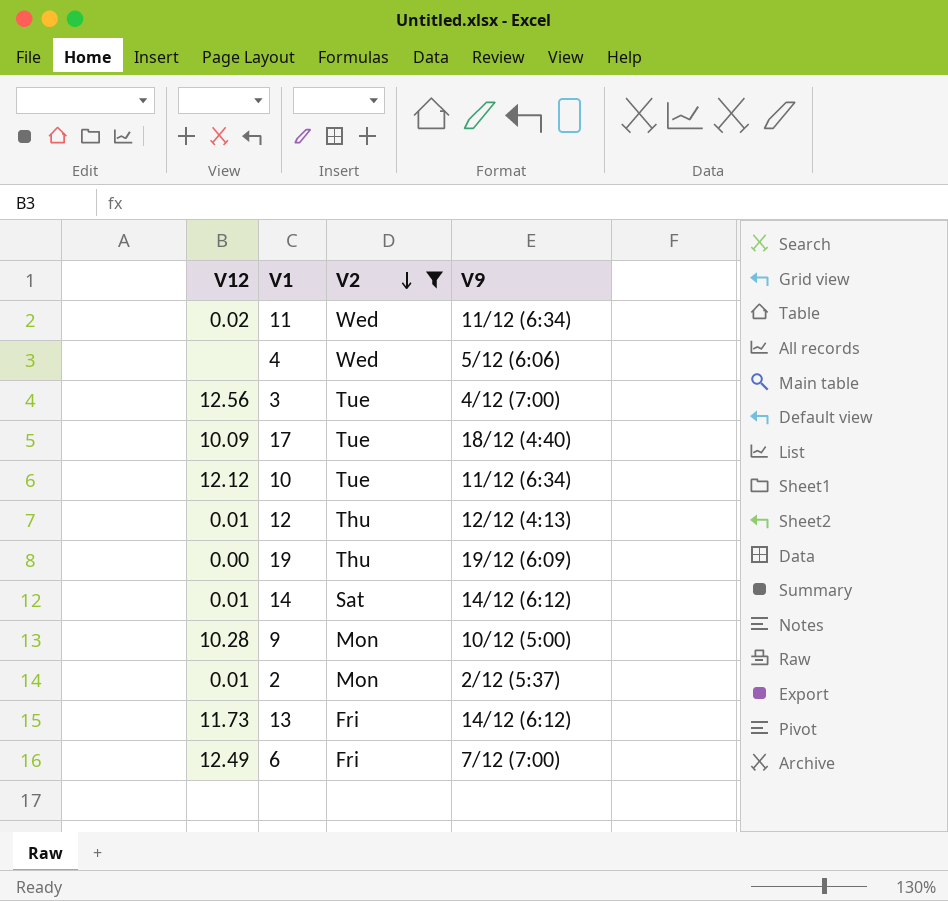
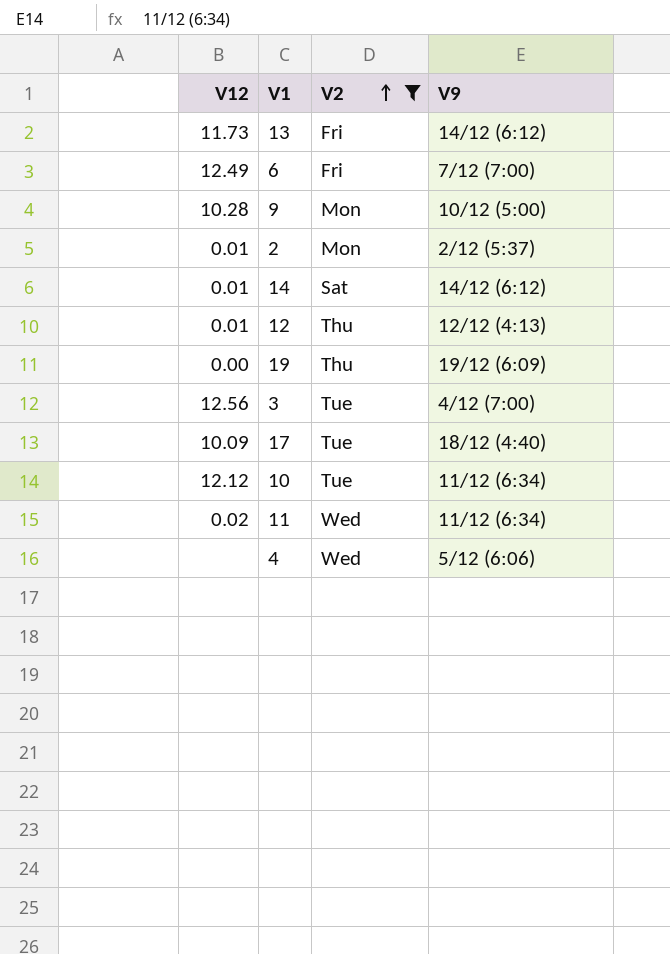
row order: V2 descending -> V2 ascending

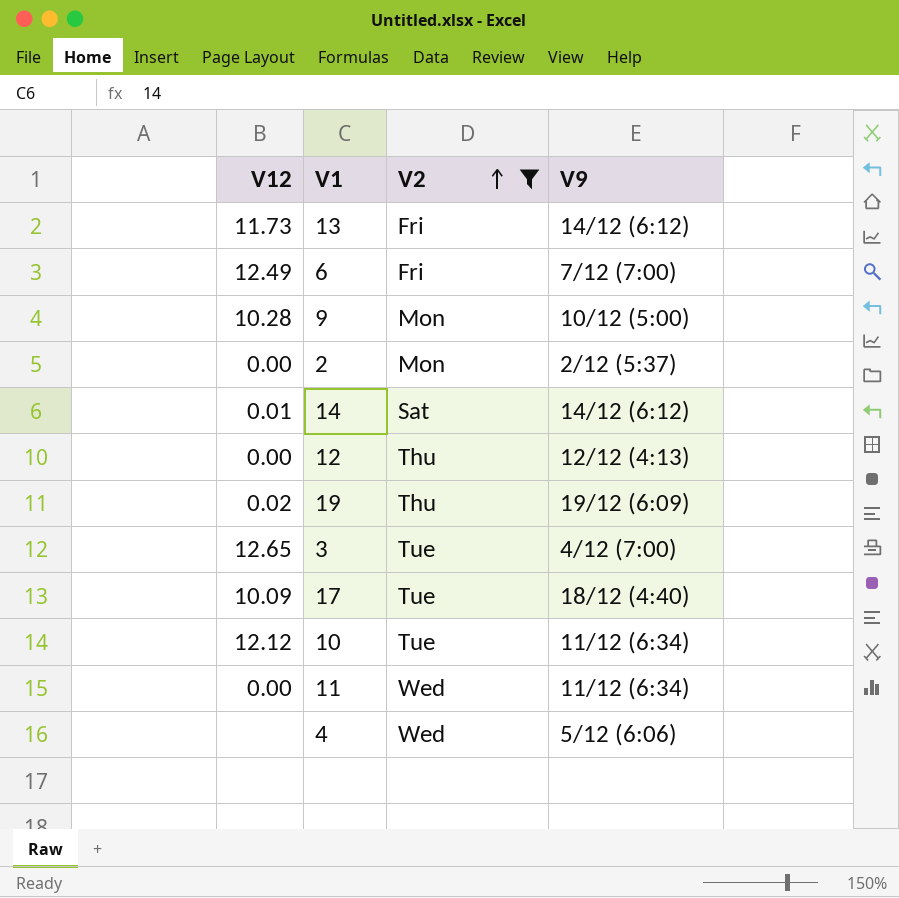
2 | V12: 0.01 -> 0.00
12 | V12: 0.01 -> 0.00
19 | V12: 0.00 -> 0.02
3 | V12: 12.56 -> 12.65
11 | V12: 0.02 -> 0.00

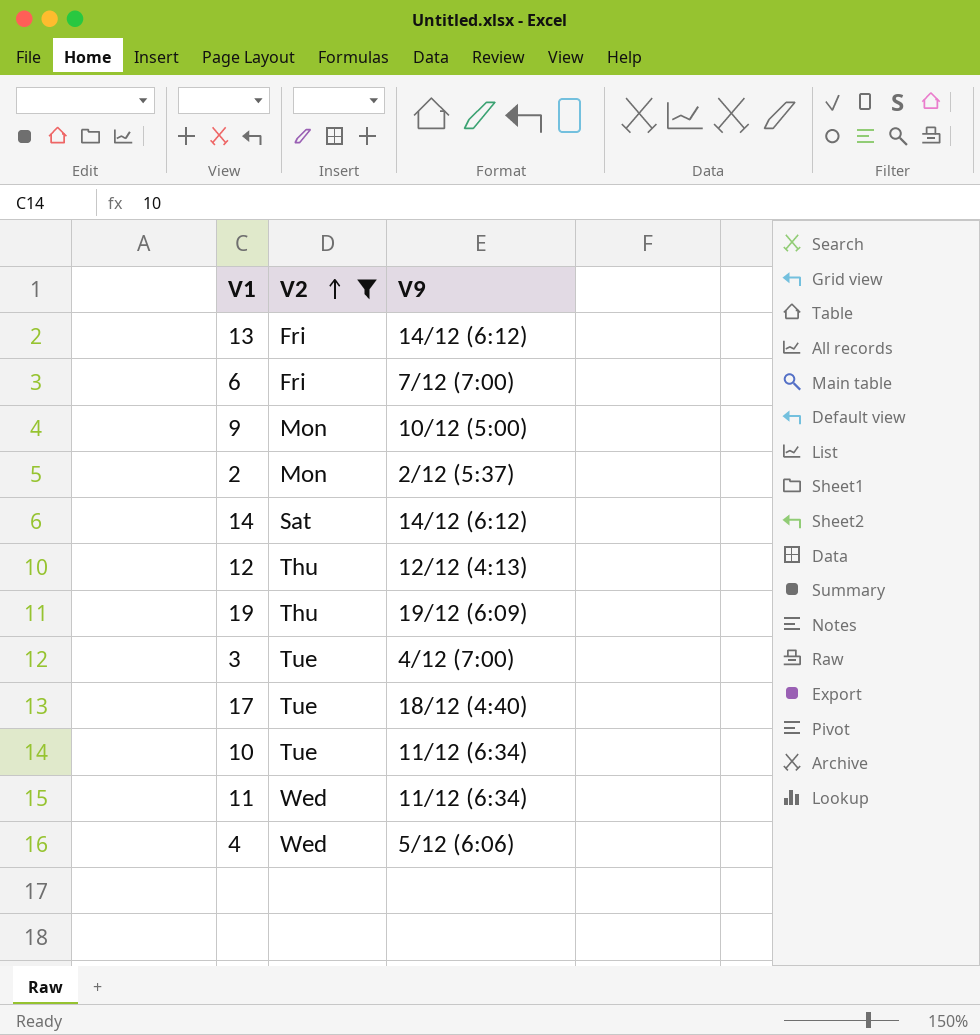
column V12 | position: 1 -> none

